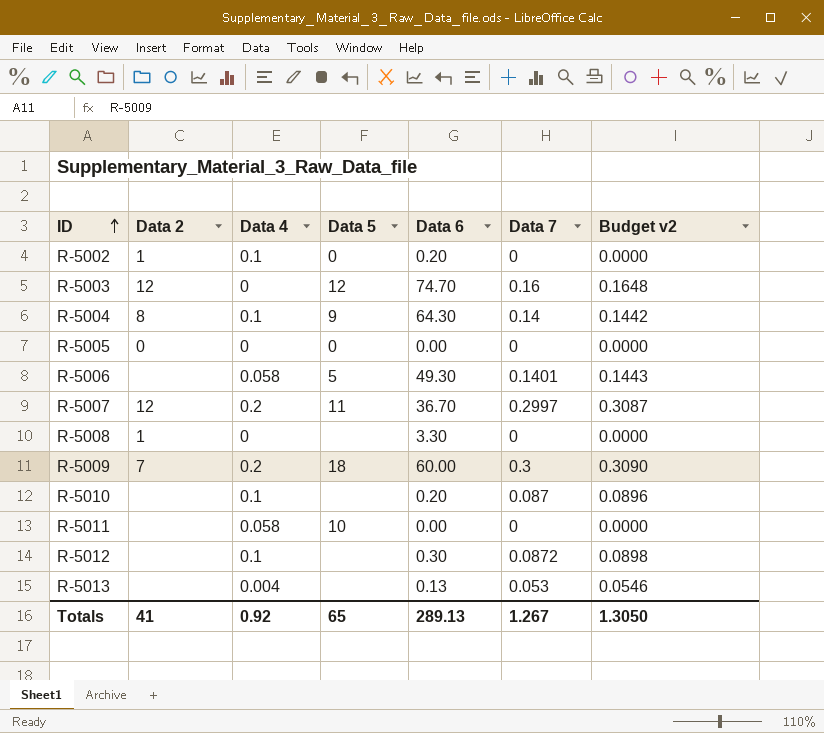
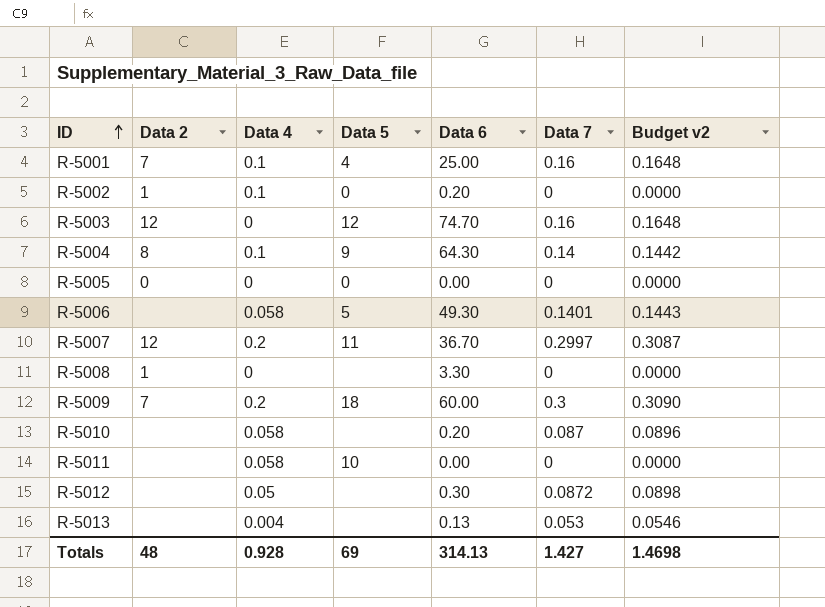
row R-5001: none -> 7 | 0.1 | 4 | 25.00 | 0.16 | 0.1648
R-5010 | Data 4: 0.1 -> 0.058
R-5012 | Data 4: 0.1 -> 0.05
Totals | Data 2: 41 -> 48
Totals | Data 4: 0.92 -> 0.928
Totals | Data 5: 65 -> 69
Totals | Data 6: 289.13 -> 314.13
Totals | Data 7: 1.267 -> 1.427
Totals | Budget v2: 1.3050 -> 1.4698

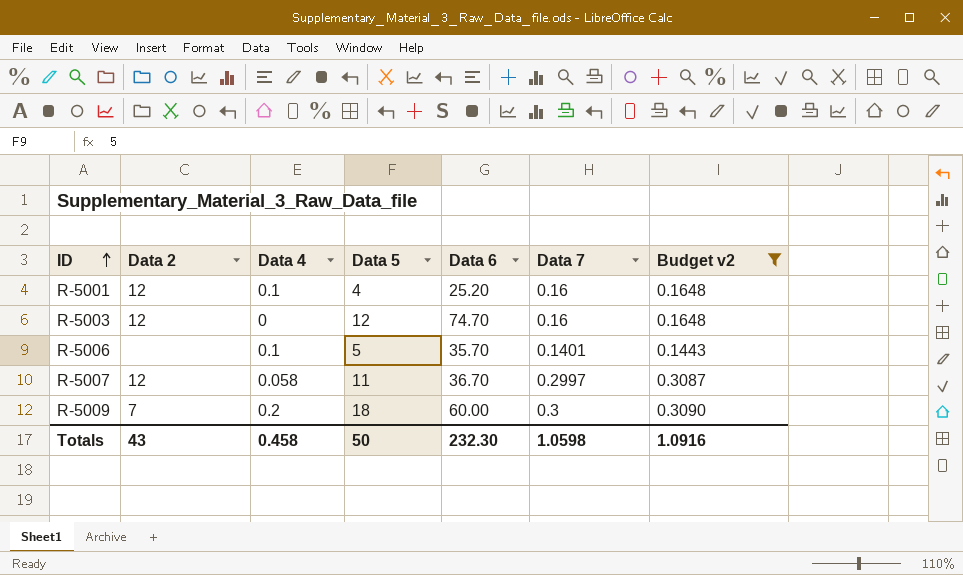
filter: none -> Budget v2 >= 0.1443
R-5001 | Data 2: 7 -> 12
R-5001 | Data 6: 25.00 -> 25.20
R-5006 | Data 4: 0.058 -> 0.1
R-5006 | Data 6: 49.30 -> 35.70
R-5007 | Data 4: 0.2 -> 0.058
Totals | Data 2: 48 -> 43
Totals | Data 4: 0.928 -> 0.458
Totals | Data 5: 69 -> 50
Totals | Data 6: 314.13 -> 232.30
Totals | Data 7: 1.427 -> 1.0598
Totals | Budget v2: 1.4698 -> 1.0916

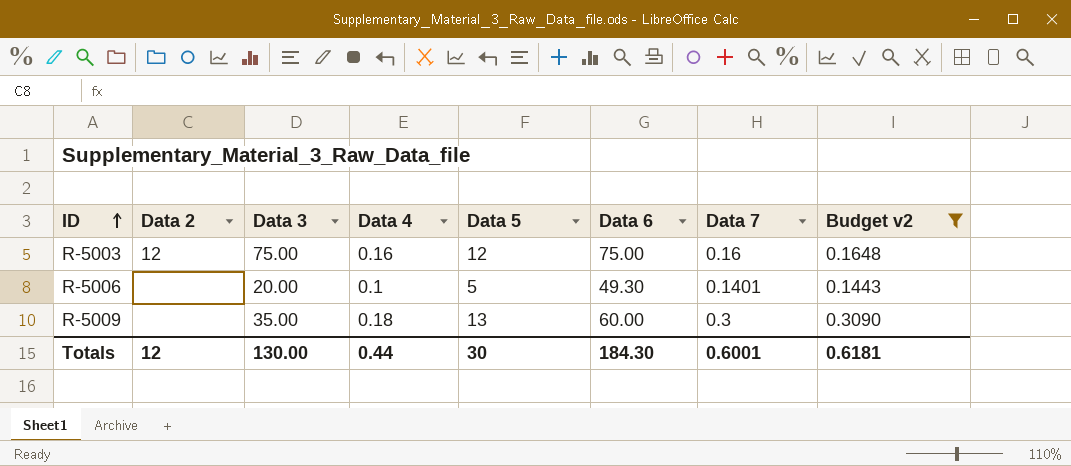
column Data 3 | position: none -> 3
row R-5001: 12 | 0.1 | 4 | 25.20 | 0.16 | 0.1648 -> none
row R-5007: 12 | 0.058 | 11 | 36.70 | 0.2997 | 0.3087 -> none
R-5003 | Data 4: 0 -> 0.16
R-5003 | Data 6: 74.70 -> 75.00
R-5006 | Data 6: 35.70 -> 49.30
R-5009 | Data 2: 7 -> none
R-5009 | Data 4: 0.2 -> 0.18
R-5009 | Data 5: 18 -> 13
Totals | Data 2: 43 -> 12
Totals | Data 4: 0.458 -> 0.44
Totals | Data 5: 50 -> 30
Totals | Data 6: 232.30 -> 184.30
Totals | Data 7: 1.0598 -> 0.6001
Totals | Budget v2: 1.0916 -> 0.6181

